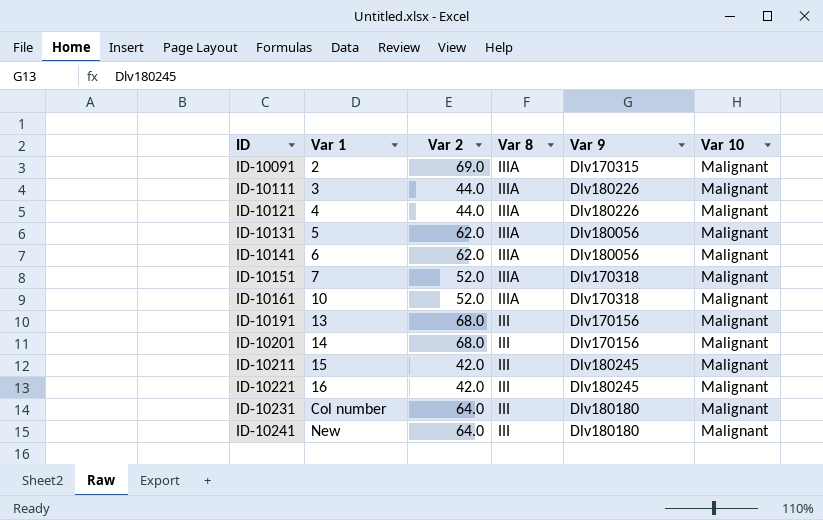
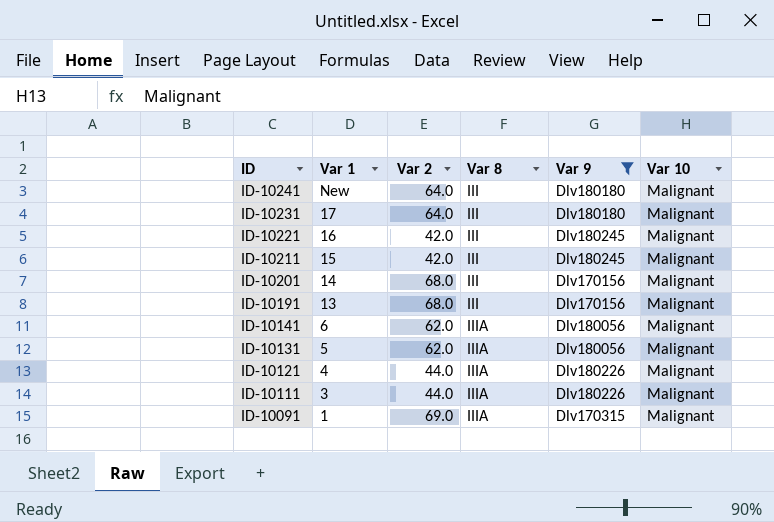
filter: none -> Var 9 != Dlv170318
row order: ID ascending -> ID descending
ID-10231 | Var 1: Col number -> 17
ID-10091 | Var 1: 2 -> 1

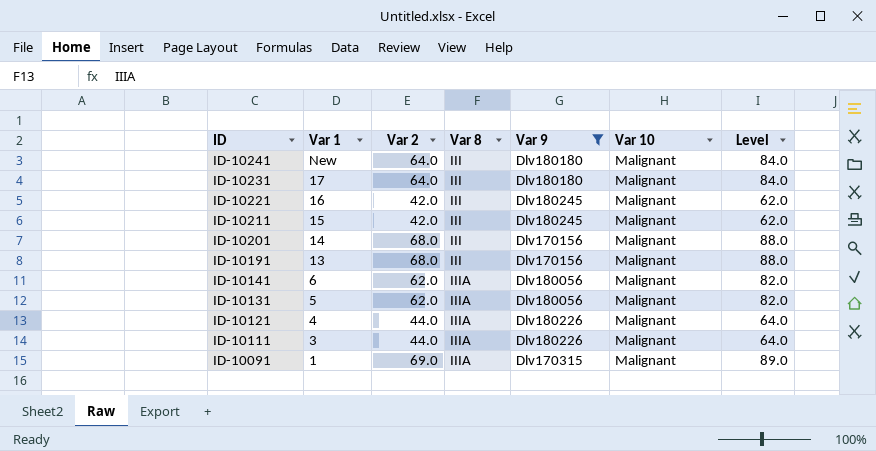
column Level | formula: none -> [Var 2] + 20

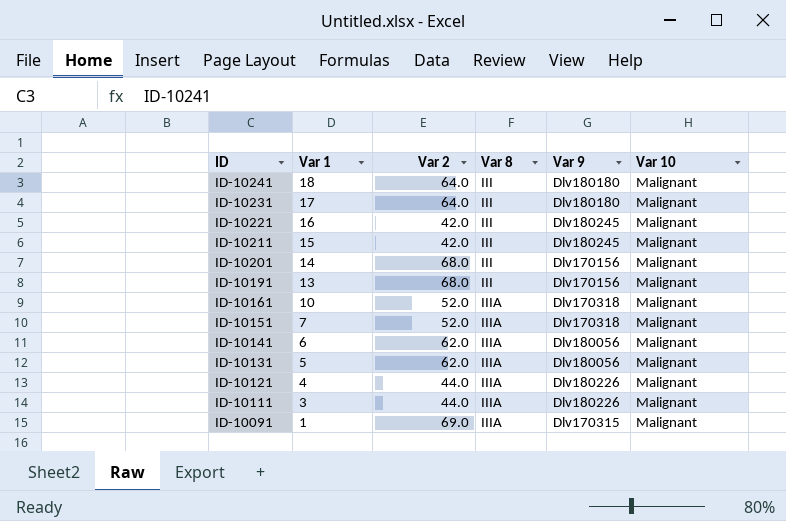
filter: Var 9 != Dlv170318 -> none
column Level | formula: [Var 2] + 20 -> none
ID-10241 | Var 1: New -> 18

